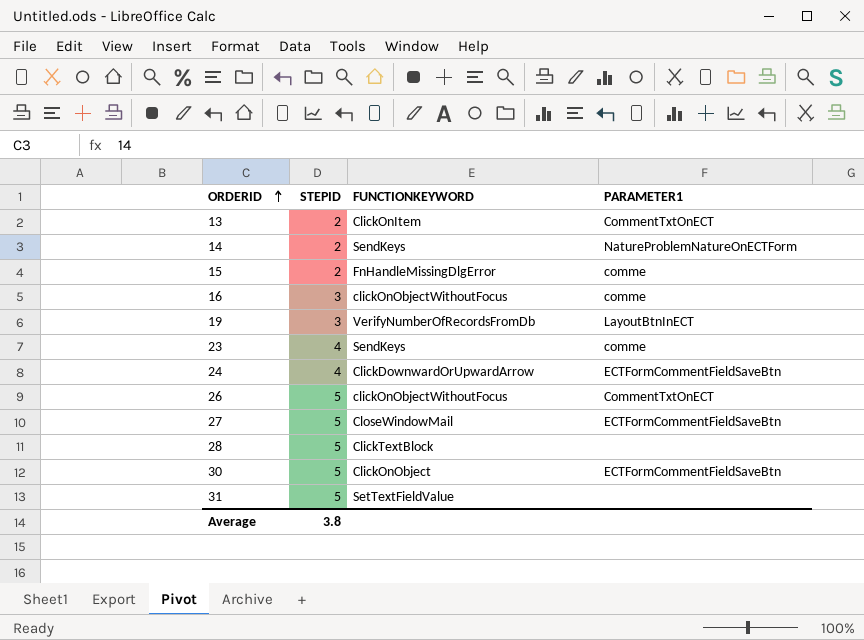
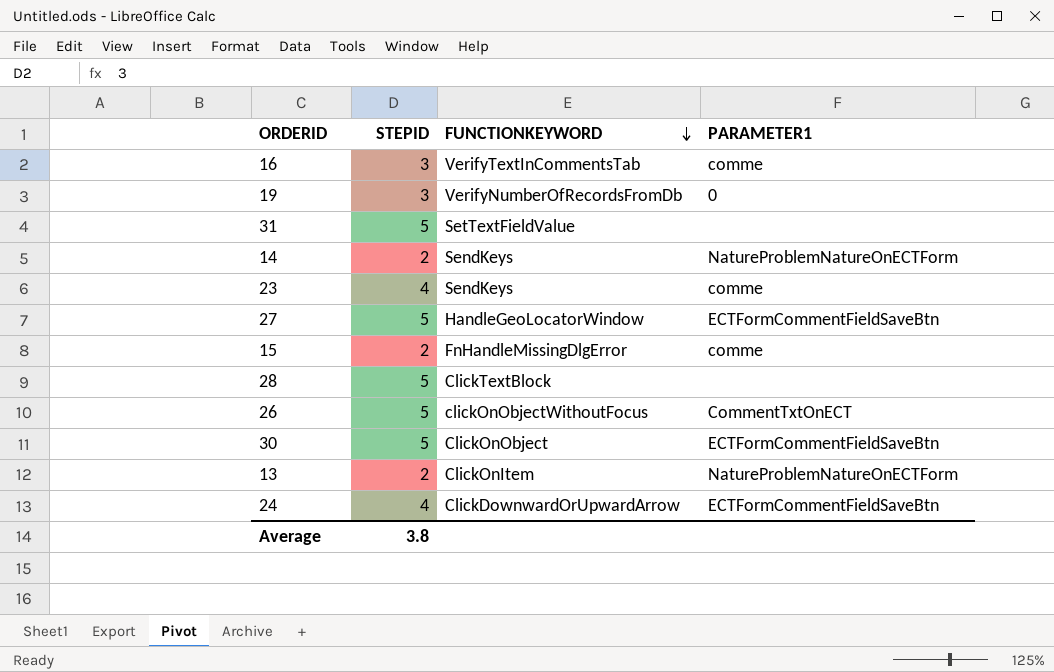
row order: ORDERID ascending -> FUNCTIONKEYWORD descending
16 | FUNCTIONKEYWORD: clickOnObjectWithoutFocus -> VerifyTextInCommentsTab
19 | PARAMETER1: LayoutBtnInECT -> 0
27 | FUNCTIONKEYWORD: CloseWindowMail -> HandleGeoLocatorWindow
13 | PARAMETER1: CommentTxtOnECT -> NatureProblemNatureOnECTForm

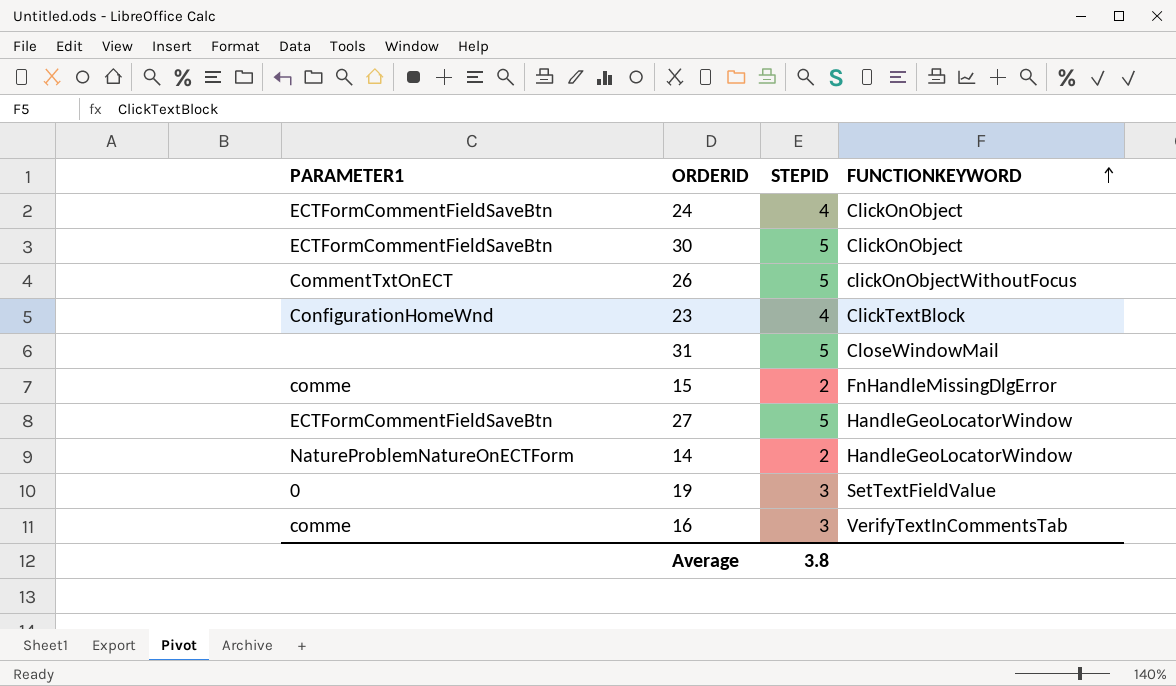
row order: FUNCTIONKEYWORD descending -> FUNCTIONKEYWORD ascending
column PARAMETER1 | position: 4 -> 1
row 28: 5 | ClickTextBlock | none -> none
row 13: 2 | ClickOnItem | NatureProblemNatureOnECTForm -> none
24 | FUNCTIONKEYWORD: ClickDownwardOrUpwardArrow -> ClickOnObject
23 | PARAMETER1: comme -> ConfigurationHomeWnd
23 | FUNCTIONKEYWORD: SendKeys -> ClickTextBlock
31 | FUNCTIONKEYWORD: SetTextFieldValue -> CloseWindowMail
14 | FUNCTIONKEYWORD: SendKeys -> HandleGeoLocatorWindow
19 | FUNCTIONKEYWORD: VerifyNumberOfRecordsFromDb -> SetTextFieldValue

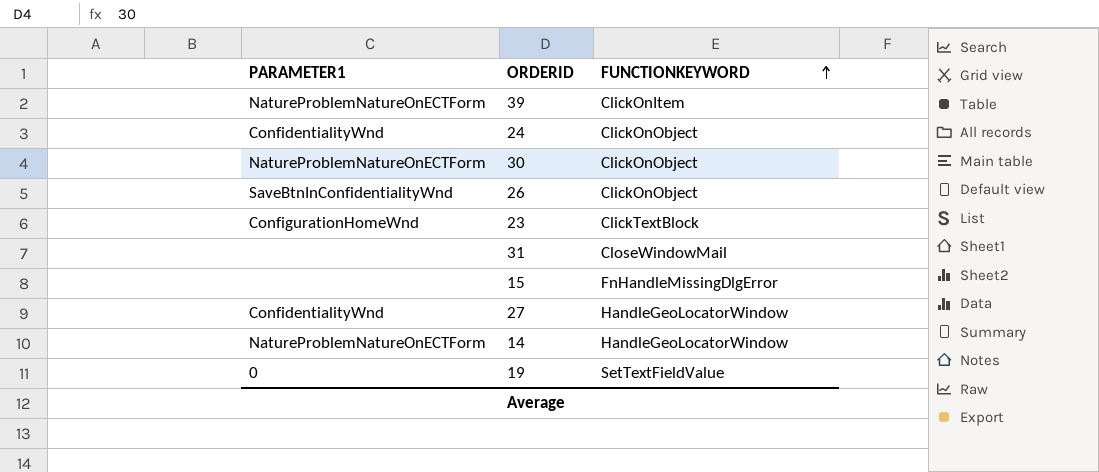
column STEPID | position: 3 -> none
row 16: comme | 3 | VerifyTextInCommentsTab -> none
row 39: none -> NatureProblemNatureOnECTForm | ClickOnItem
24 | PARAMETER1: ECTFormCommentFieldSaveBtn -> ConfidentialityWnd
30 | PARAMETER1: ECTFormCommentFieldSaveBtn -> NatureProblemNatureOnECTForm
26 | PARAMETER1: CommentTxtOnECT -> SaveBtnInConfidentialityWnd
26 | FUNCTIONKEYWORD: clickOnObjectWithoutFocus -> ClickOnObject
15 | PARAMETER1: comme -> none
27 | PARAMETER1: ECTFormCommentFieldSaveBtn -> ConfidentialityWnd

